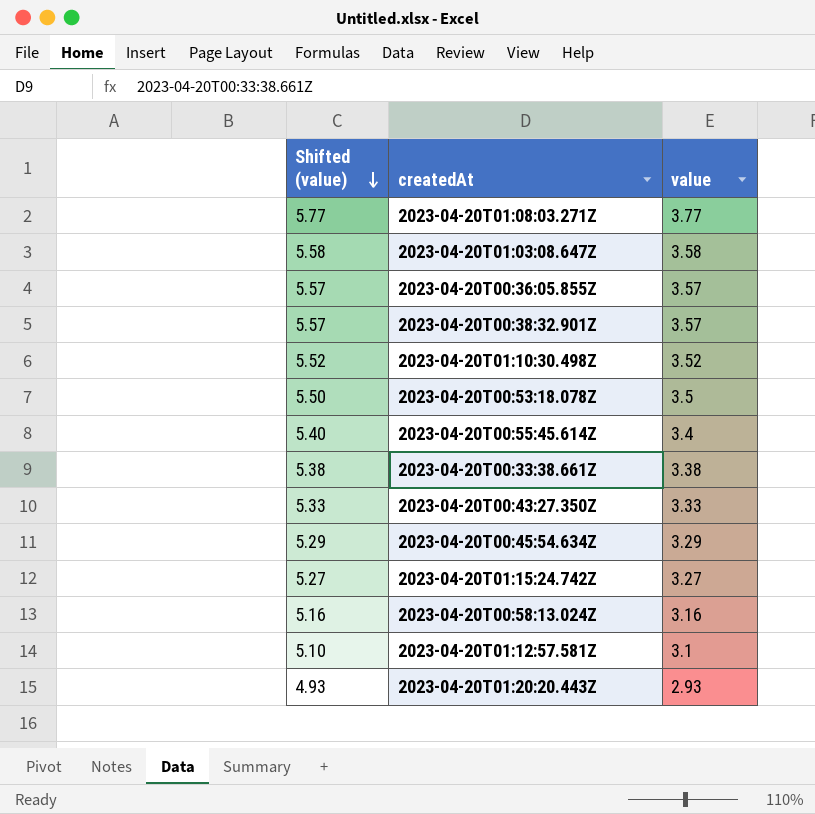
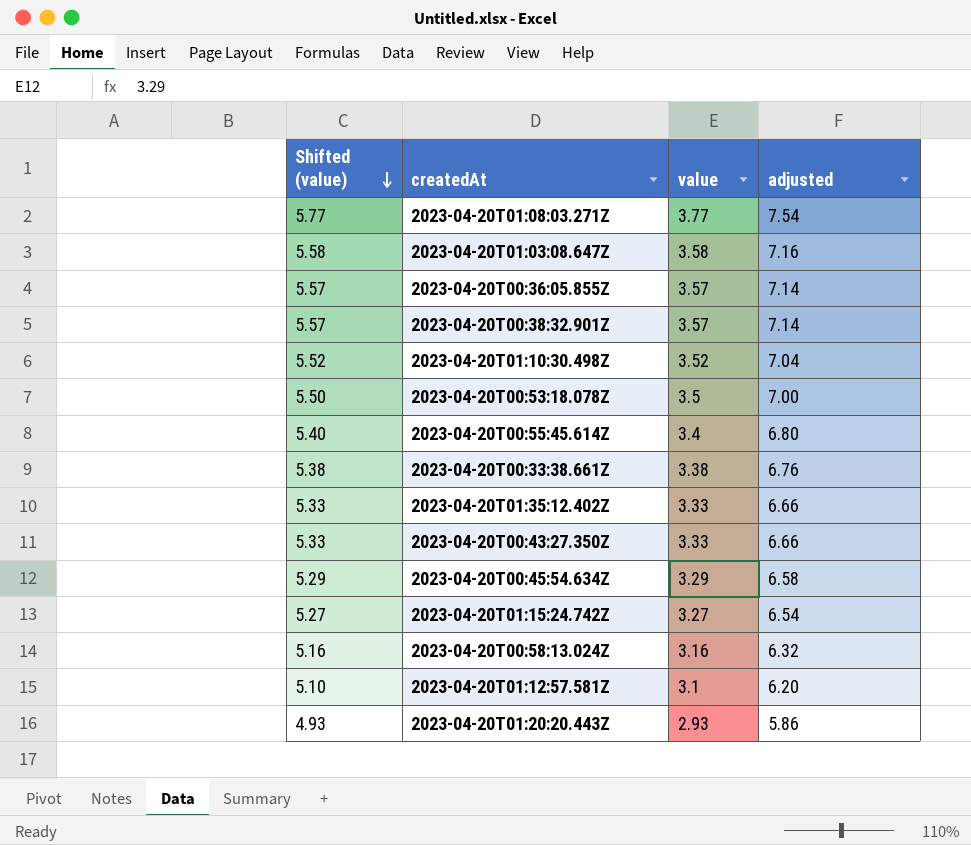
column adjusted | formula: none -> [value] * 2
row 2023-04-20T01:35:12.402Z: none -> 5.33 | 3.33 | 6.66

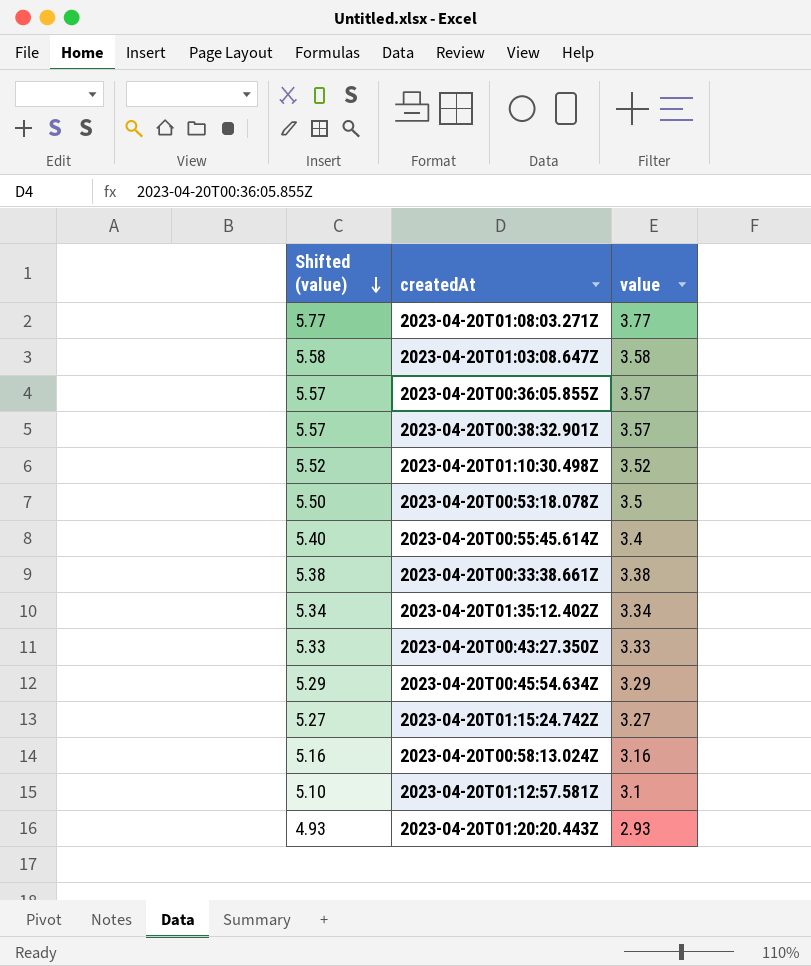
column adjusted | formula: [value] * 2 -> none
2023-04-20T01:35:12.402Z | Shifted (value): 5.33 -> 5.34
2023-04-20T01:35:12.402Z | value: 3.33 -> 3.34

